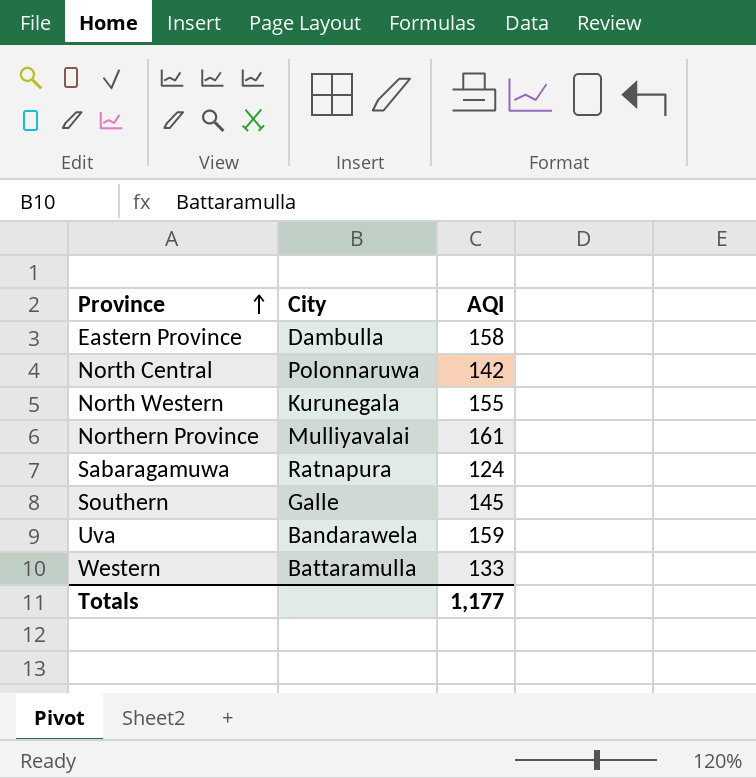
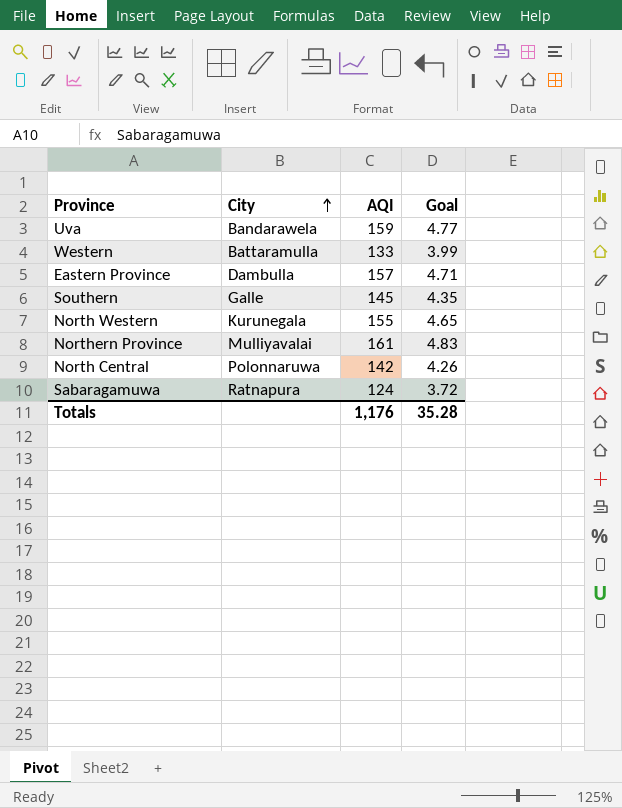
row order: Province ascending -> City ascending
column Goal | formula: none -> [AQI] * 0.03
Eastern Province | AQI: 158 -> 157
Totals | AQI: 1,177 -> 1,176

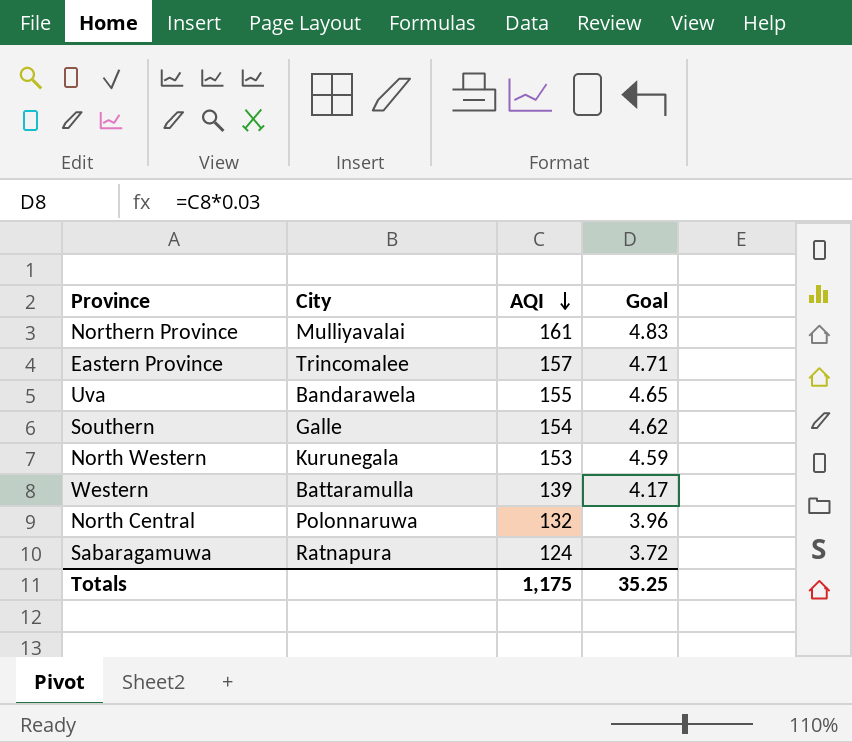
row order: City ascending -> AQI descending
Eastern Province | City: Dambulla -> Trincomalee
Uva | AQI: 159 -> 155
Uva | Goal: 4.77 -> 4.65
Southern | AQI: 145 -> 154
Southern | Goal: 4.35 -> 4.62
North Western | AQI: 155 -> 153
North Western | Goal: 4.65 -> 4.59
Western | AQI: 133 -> 139
Western | Goal: 3.99 -> 4.17
North Central | AQI: 142 -> 132
North Central | Goal: 4.26 -> 3.96
Totals | AQI: 1,176 -> 1,175
Totals | Goal: 35.28 -> 35.25

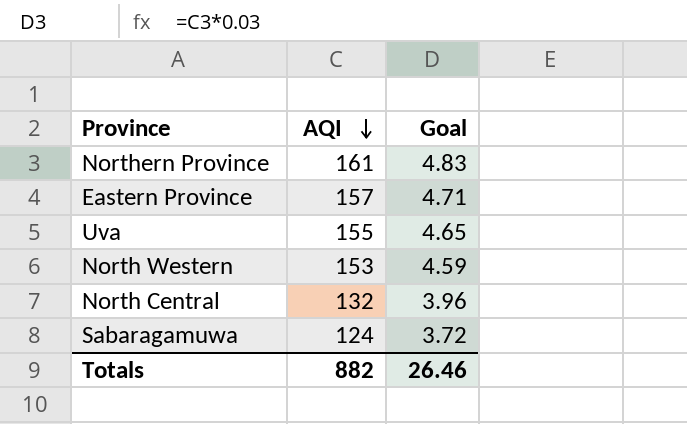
column City | position: 2 -> none
row Southern: Galle | 154 | 4.62 -> none
row Western: Battaramulla | 139 | 4.17 -> none
Totals | AQI: 1,175 -> 882
Totals | Goal: 35.25 -> 26.46

